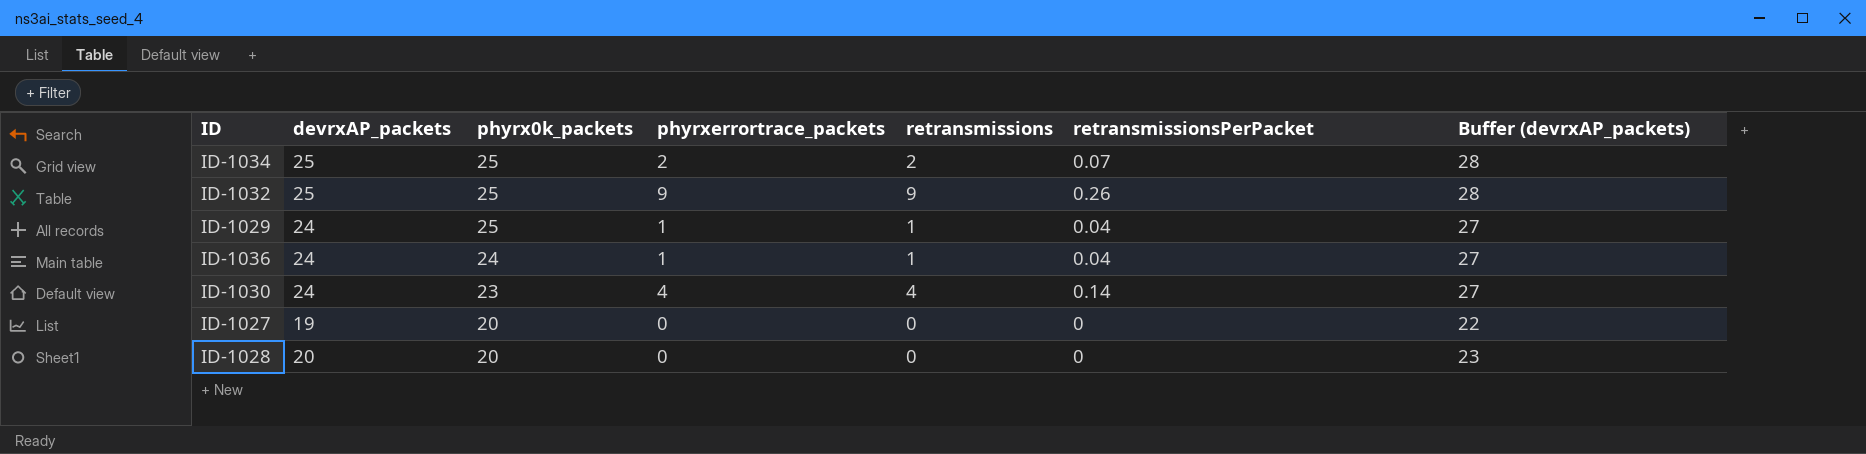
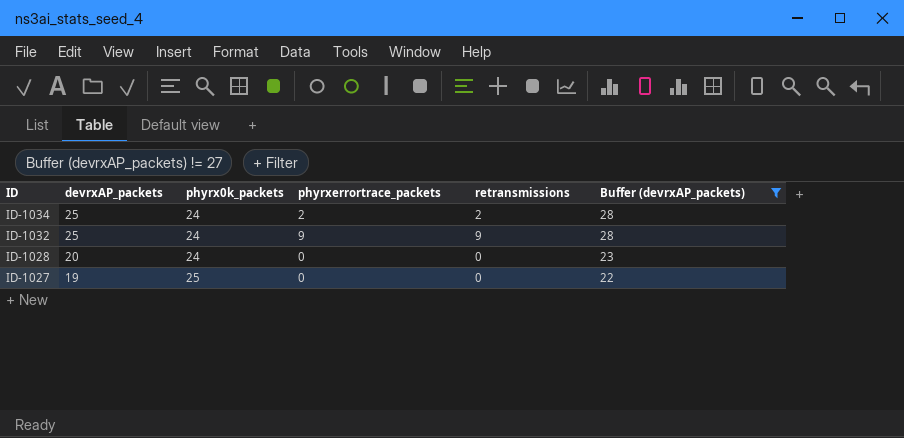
filter: none -> Buffer (devrxAP_packets) != 27
row order: phyrx0k_packets descending -> ID descending
column retransmissionsPerPacket | position: 6 -> none
ID-1034 | phyrx0k_packets: 25 -> 24
ID-1032 | phyrx0k_packets: 25 -> 24
ID-1028 | phyrx0k_packets: 20 -> 24
ID-1027 | phyrx0k_packets: 20 -> 25

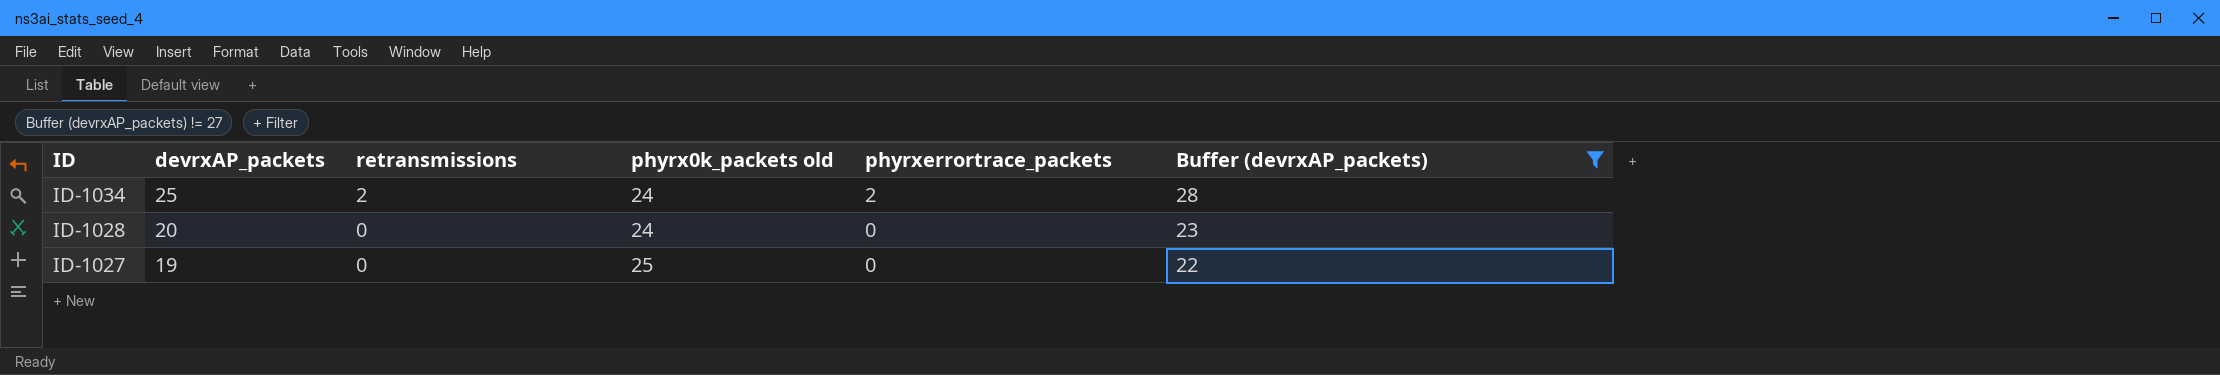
column retransmissions | position: 5 -> 3
column name: phyrx0k_packets -> phyrx0k_packets old
row ID-1032: 25 | 24 | 9 | 9 | 28 -> none

